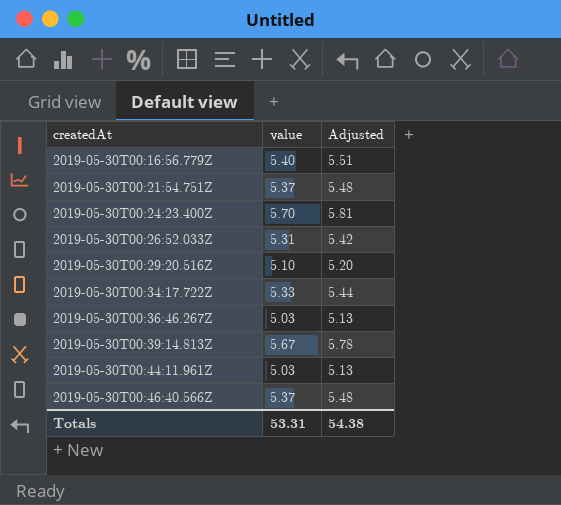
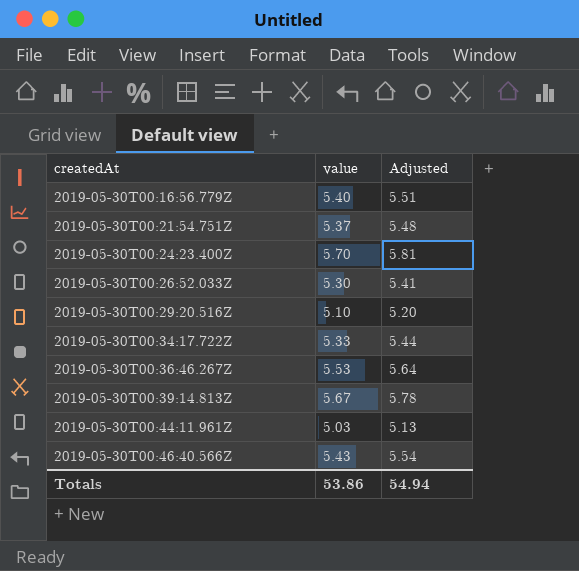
2019-05-30T00:26:52.033Z | value: 5.31 -> 5.30
2019-05-30T00:26:52.033Z | Adjusted: 5.42 -> 5.41
2019-05-30T00:36:46.267Z | value: 5.03 -> 5.53
2019-05-30T00:36:46.267Z | Adjusted: 5.13 -> 5.64
2019-05-30T00:46:40.566Z | value: 5.37 -> 5.43
2019-05-30T00:46:40.566Z | Adjusted: 5.48 -> 5.54
Totals | value: 53.31 -> 53.86
Totals | Adjusted: 54.38 -> 54.94

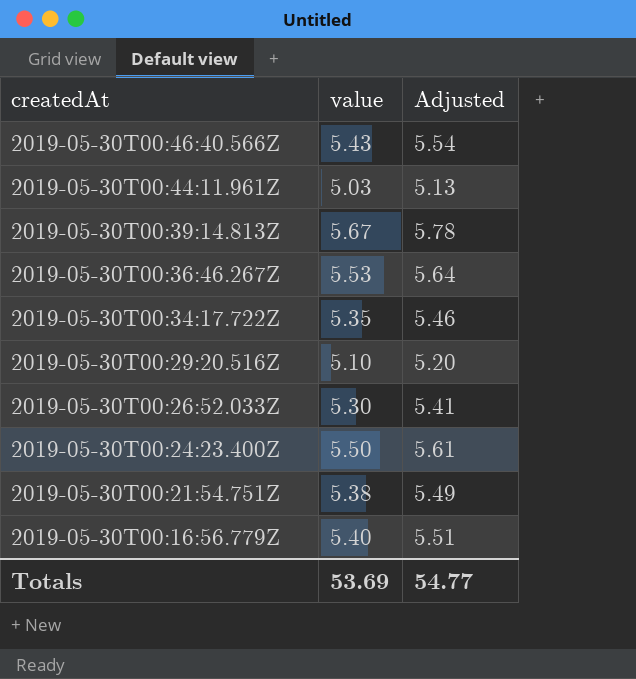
row order: createdAt ascending -> createdAt descending
2019-05-30T00:34:17.722Z | value: 5.33 -> 5.35
2019-05-30T00:34:17.722Z | Adjusted: 5.44 -> 5.46
2019-05-30T00:24:23.400Z | value: 5.70 -> 5.50
2019-05-30T00:24:23.400Z | Adjusted: 5.81 -> 5.61
2019-05-30T00:21:54.751Z | value: 5.37 -> 5.38
2019-05-30T00:21:54.751Z | Adjusted: 5.48 -> 5.49
Totals | value: 53.86 -> 53.69
Totals | Adjusted: 54.94 -> 54.77

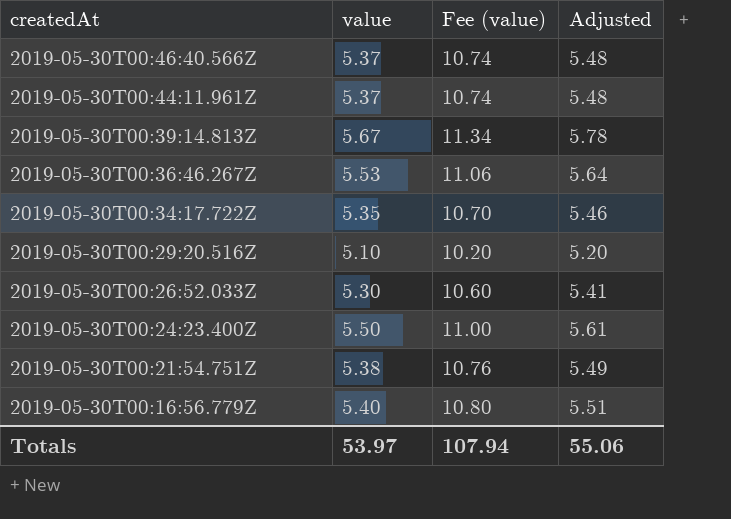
column Fee (value) | formula: none -> [value] * 2
2019-05-30T00:46:40.566Z | value: 5.43 -> 5.37
2019-05-30T00:46:40.566Z | Adjusted: 5.54 -> 5.48
2019-05-30T00:44:11.961Z | value: 5.03 -> 5.37
2019-05-30T00:44:11.961Z | Adjusted: 5.13 -> 5.48
Totals | value: 53.69 -> 53.97
Totals | Adjusted: 54.77 -> 55.06

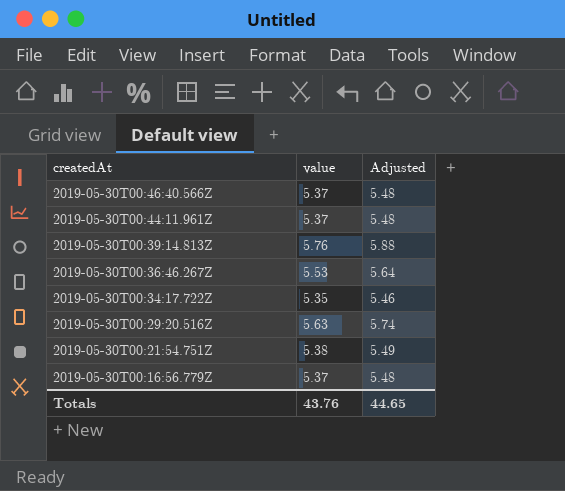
column Fee (value) | formula: [value] * 2 -> none
row 2019-05-30T00:26:52.033Z: 5.30 | 10.60 | 5.41 -> none
row 2019-05-30T00:24:23.400Z: 5.50 | 11.00 | 5.61 -> none
2019-05-30T00:39:14.813Z | value: 5.67 -> 5.76
2019-05-30T00:39:14.813Z | Adjusted: 5.78 -> 5.88
2019-05-30T00:29:20.516Z | value: 5.10 -> 5.63
2019-05-30T00:29:20.516Z | Adjusted: 5.20 -> 5.74
2019-05-30T00:16:56.779Z | value: 5.40 -> 5.37
2019-05-30T00:16:56.779Z | Adjusted: 5.51 -> 5.48
Totals | value: 53.97 -> 43.76
Totals | Adjusted: 55.06 -> 44.65

